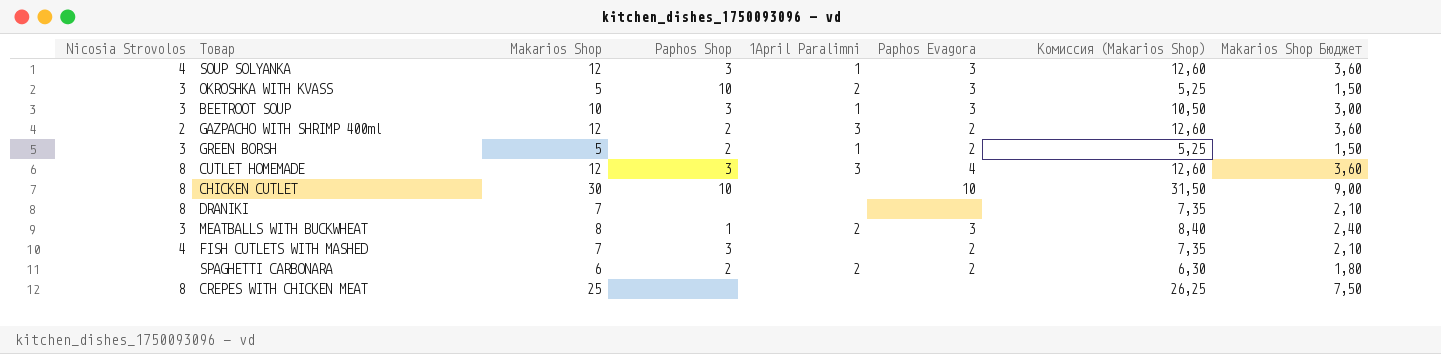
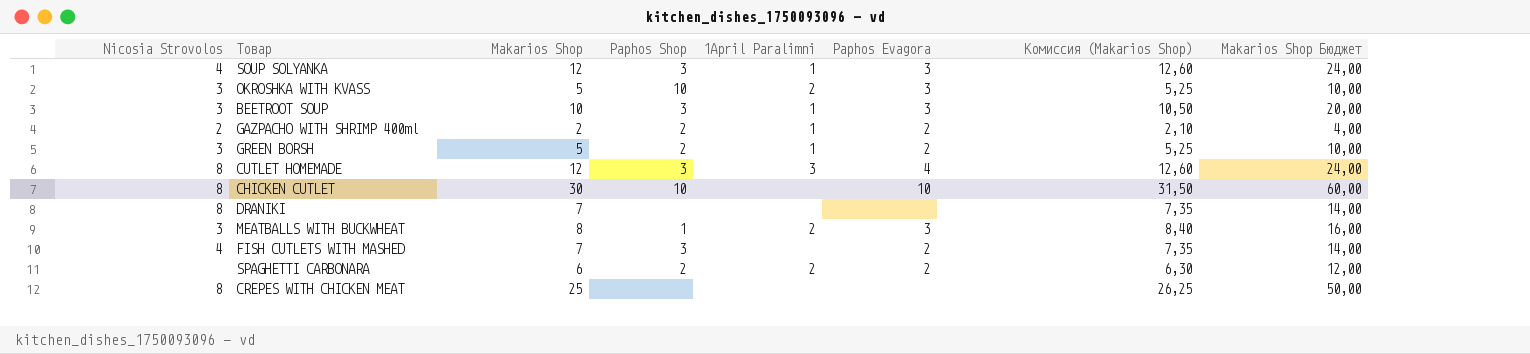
column Makarios Shop Бюджет | formula: [Makarios Shop] * 0,3 -> [Makarios Shop] * 2
GAZPACHO WITH SHRIMP 400ml | Makarios Shop: 12 -> 2
GAZPACHO WITH SHRIMP 400ml | 1April Paralimni: 3 -> 1
GAZPACHO WITH SHRIMP 400ml | Комиссия (Makarios Shop): 12,60 -> 2,10

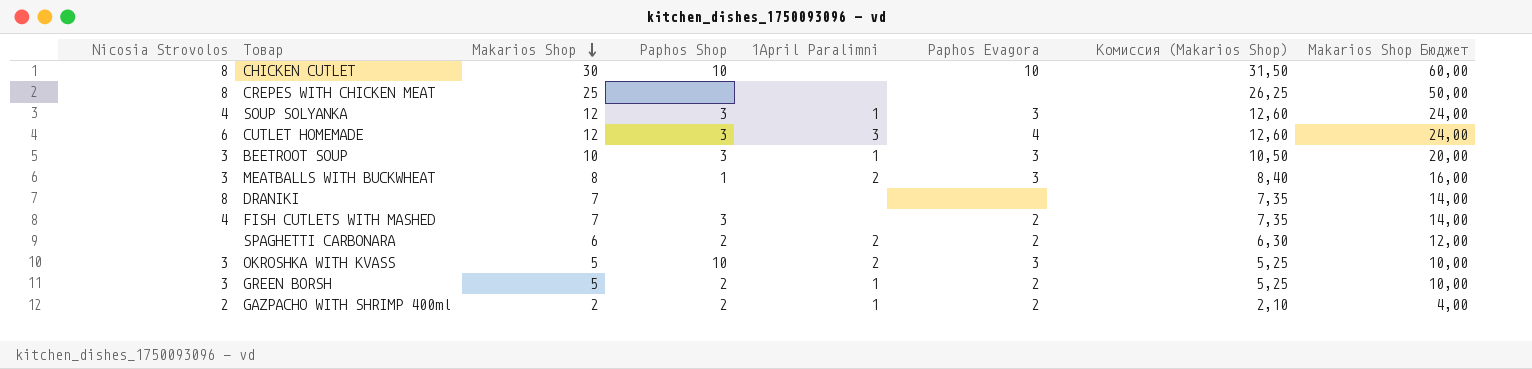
row order: none -> Makarios Shop descending
CUTLET HOMEMADE | Nicosia Strovolos: 8 -> 6

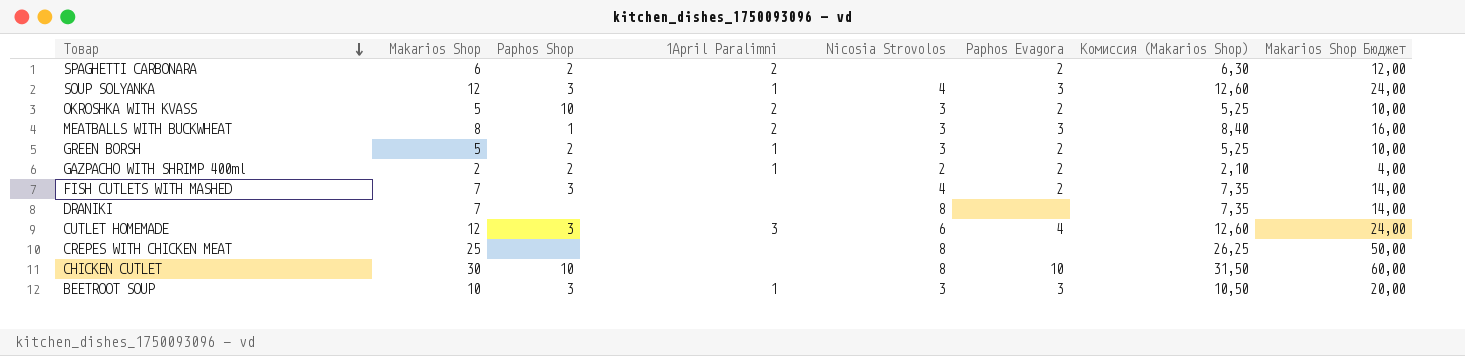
row order: Makarios Shop descending -> Товар descending
column Nicosia Strovolos | position: 1 -> 5
OKROSHKA WITH KVASS | Paphos Evagora: 3 -> 2

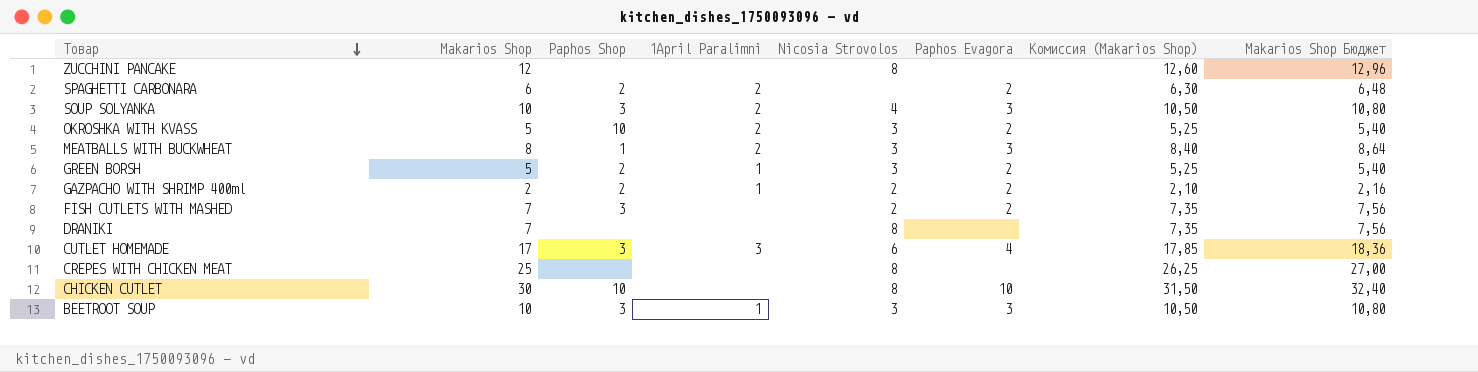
column Makarios Shop Бюджет | formula: [Makarios Shop] * 2 -> [Makarios Shop] * 1,08
row ZUCCHINI PANCAKE: none -> 12 | none | none | 8 | none | 12,60 | 12,96
SOUP SOLYANKA | Makarios Shop: 12 -> 10
SOUP SOLYANKA | 1April Paralimni: 1 -> 2
SOUP SOLYANKA | Комиссия (Makarios Shop): 12,60 -> 10,50
FISH CUTLETS WITH MASHED | Nicosia Strovolos: 4 -> 2
CUTLET HOMEMADE | Makarios Shop: 12 -> 17
CUTLET HOMEMADE | Комиссия (Makarios Shop): 12,60 -> 17,85

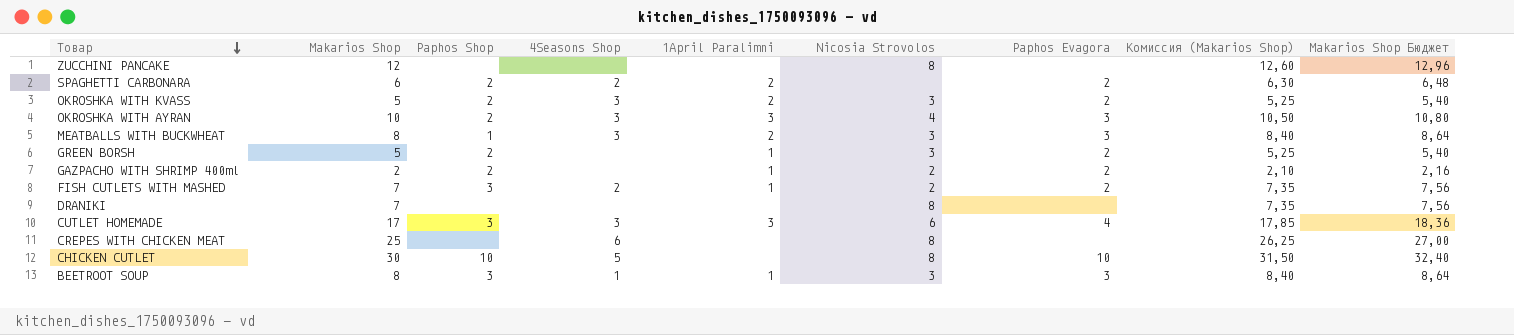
column 4Seasons Shop | position: none -> 4
row SOUP SOLYANKA: 10 | 3 | 2 | 4 | 3 | 10,50 | 10,80 -> none
OKROSHKA WITH KVASS | Paphos Shop: 10 -> 2
row OKROSHKA WITH AYRAN: none -> 10 | 2 | 3 | 3 | 4 | 3 | 10,50 | 10,80
FISH CUTLETS WITH MASHED | 1April Paralimni: none -> 1
BEETROOT SOUP | Makarios Shop: 10 -> 8
BEETROOT SOUP | Комиссия (Makarios Shop): 10,50 -> 8,40
BEETROOT SOUP | Makarios Shop Бюджет: 10,80 -> 8,64

